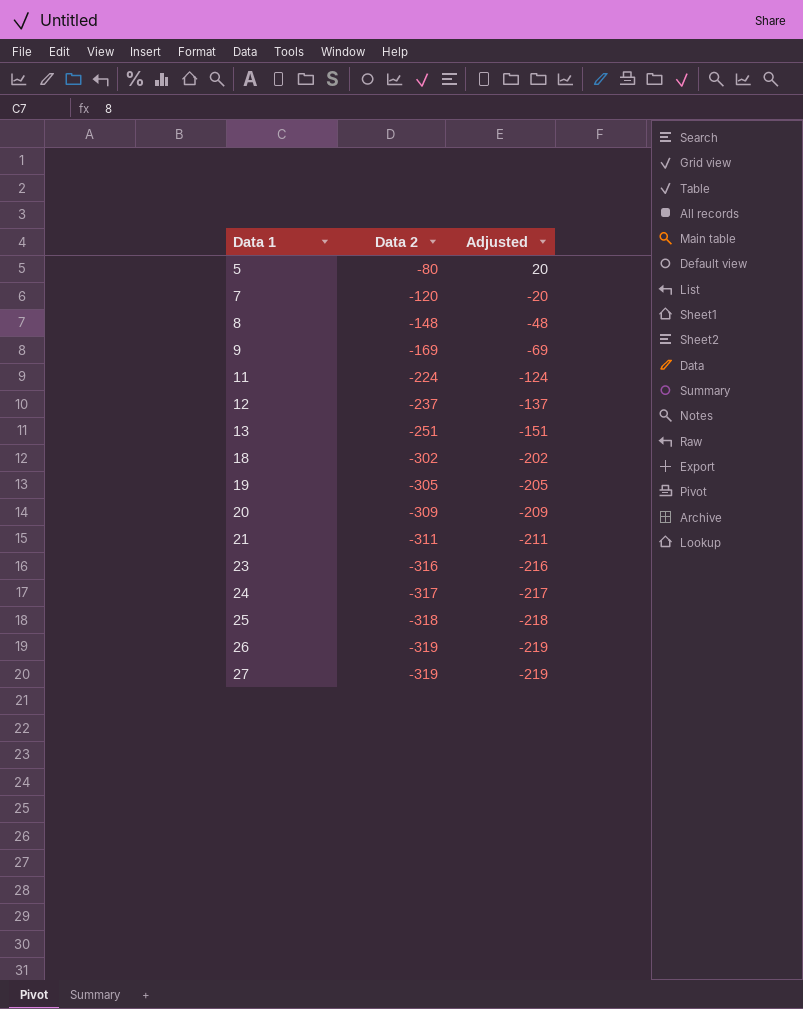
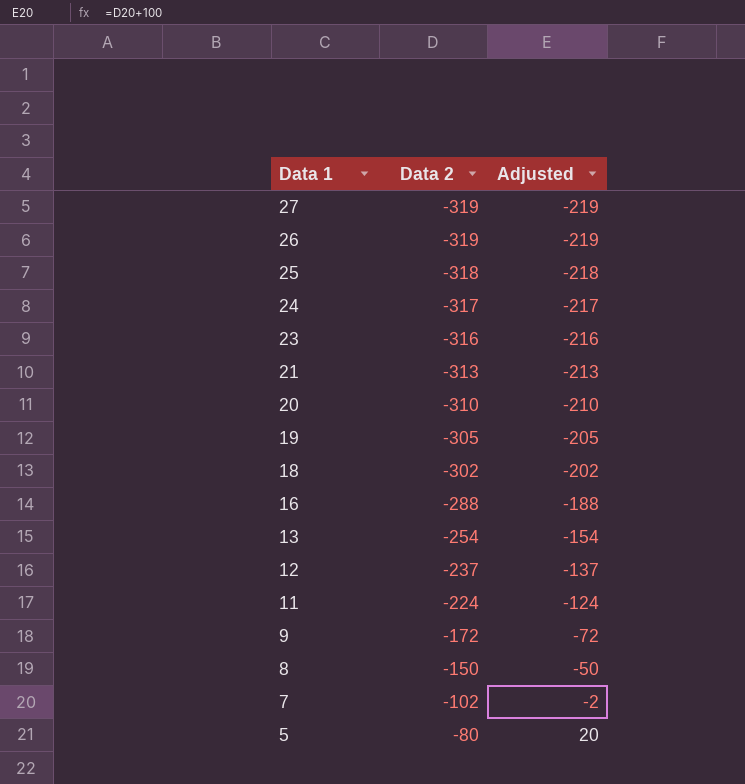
row order: Data 1 ascending -> Data 1 descending
21 | Data 2: -311 -> -313
21 | Adjusted: -211 -> -213
20 | Data 2: -309 -> -310
20 | Adjusted: -209 -> -210
row 16: none -> -288 | -188
13 | Data 2: -251 -> -254
13 | Adjusted: -151 -> -154
9 | Data 2: -169 -> -172
9 | Adjusted: -69 -> -72
8 | Data 2: -148 -> -150
8 | Adjusted: -48 -> -50
7 | Data 2: -120 -> -102
7 | Adjusted: -20 -> -2

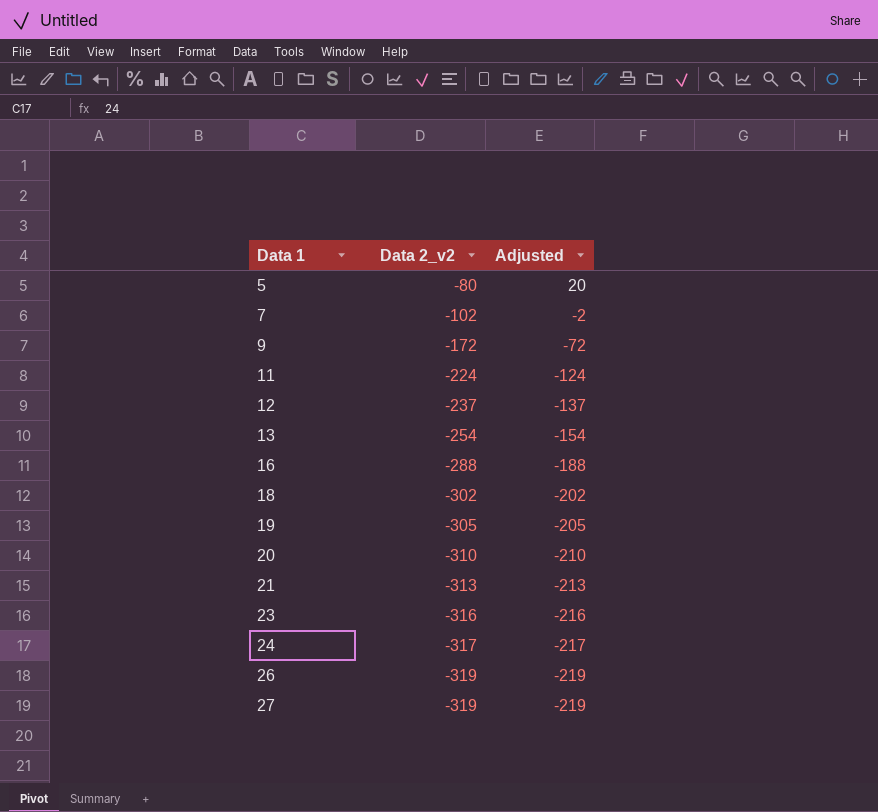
row order: Data 1 descending -> Data 1 ascending
column name: Data 2 -> Data 2_v2
row 25: -318 | -218 -> none
row 8: -150 | -50 -> none

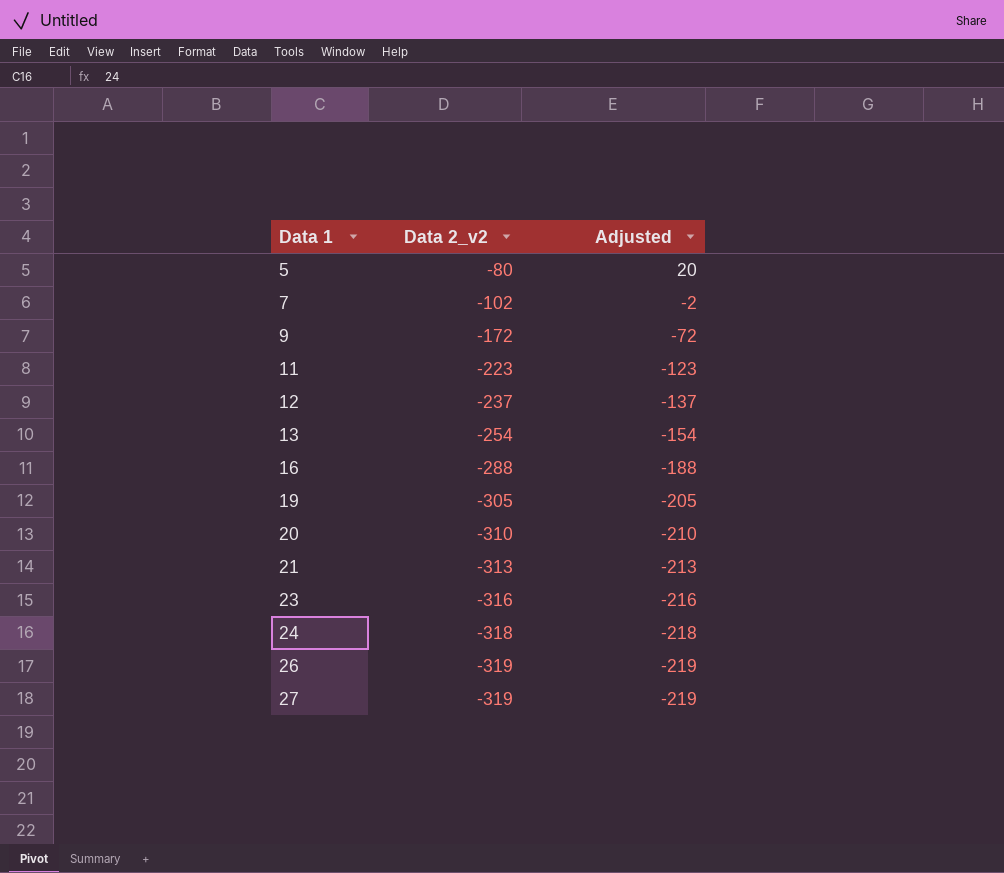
row 18: -302 | -202 -> none
11 | Data 2_v2: -224 -> -223
11 | Adjusted: -124 -> -123
24 | Data 2_v2: -317 -> -318
24 | Adjusted: -217 -> -218

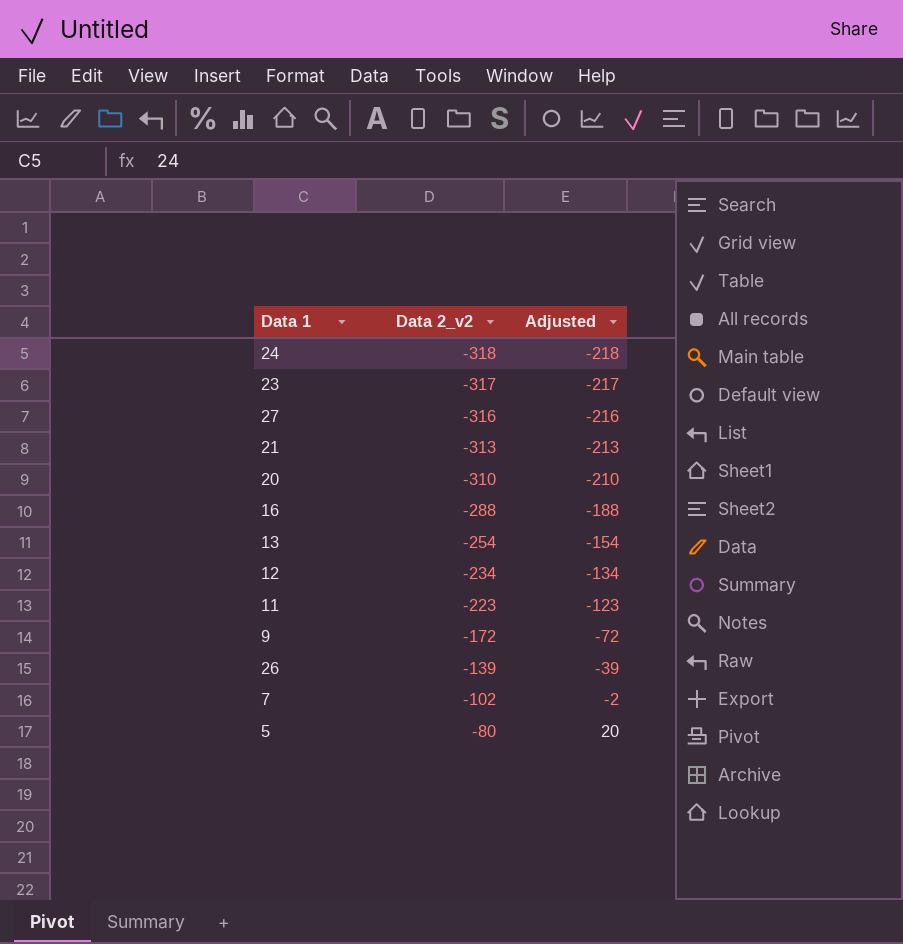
row order: Data 1 ascending -> Data 2_v2 ascending
row 19: -305 | -205 -> none
23 | Data 2_v2: -316 -> -317
23 | Adjusted: -216 -> -217
27 | Data 2_v2: -319 -> -316
27 | Adjusted: -219 -> -216
12 | Data 2_v2: -237 -> -234
12 | Adjusted: -137 -> -134
26 | Data 2_v2: -319 -> -139
26 | Adjusted: -219 -> -39

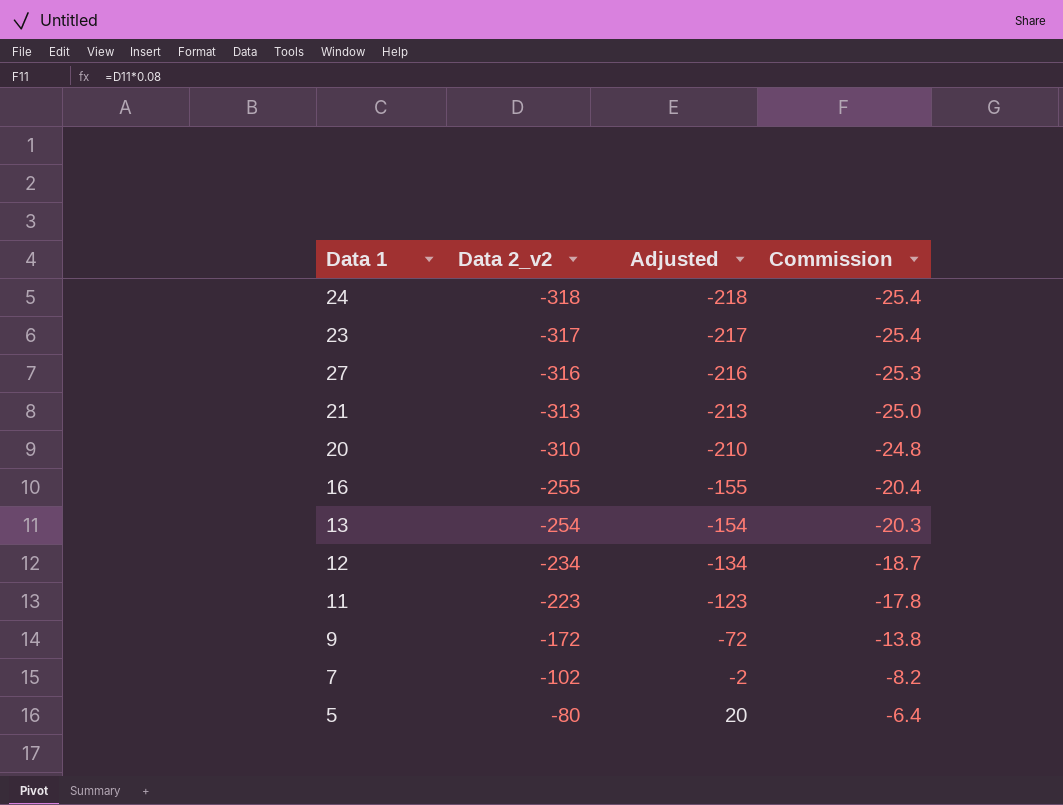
column Commission | formula: none -> [Data 2_v2] * 0.08
row 26: -139 | -39 -> none
16 | Data 2_v2: -288 -> -255
16 | Adjusted: -188 -> -155

